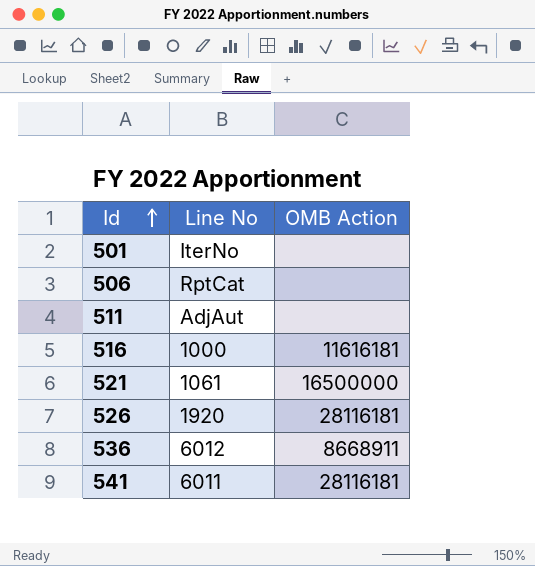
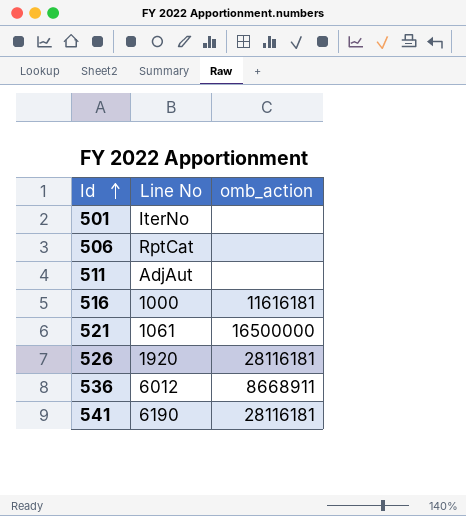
column name: OMB Action -> omb_action
541 | Line No: 6011 -> 6190

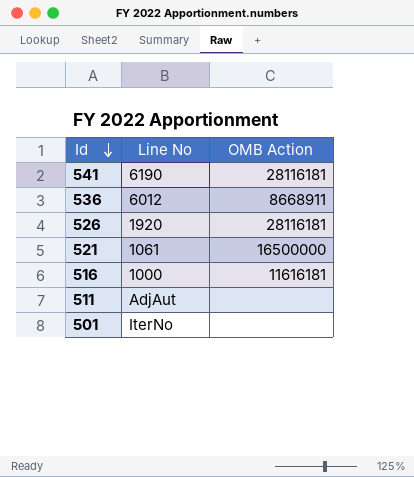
row order: Id ascending -> Id descending
column name: omb_action -> OMB Action
row 506: RptCat | none -> none

